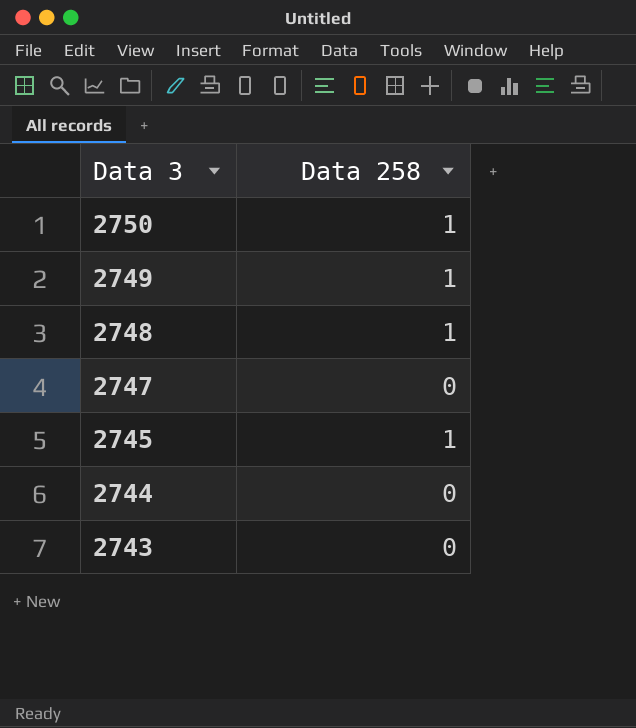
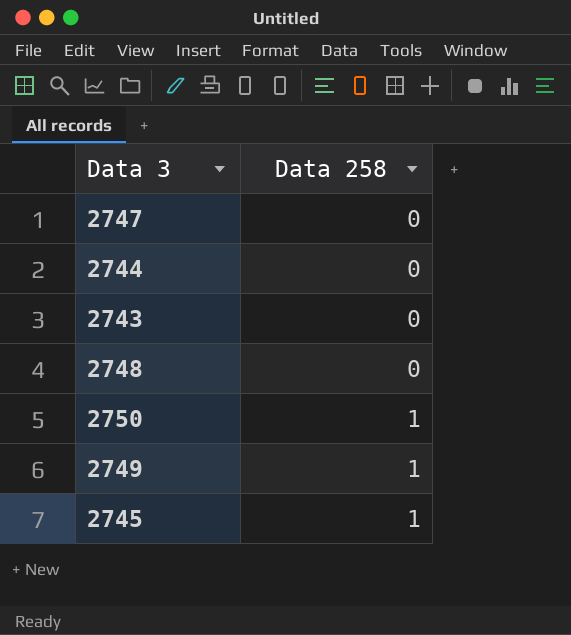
row order: Data 3 descending -> Data 258 ascending
2748 | Data 258: 1 -> 0

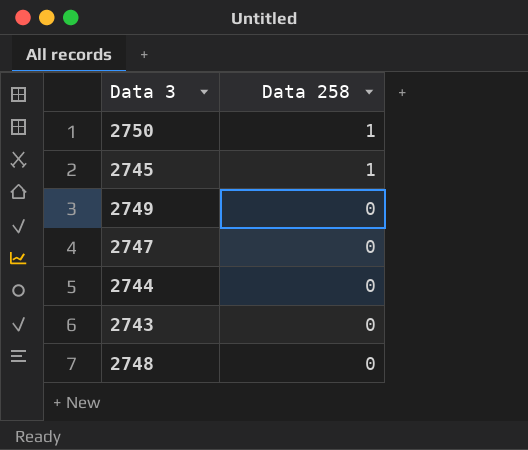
row order: Data 258 ascending -> Data 258 descending
2749 | Data 258: 1 -> 0

